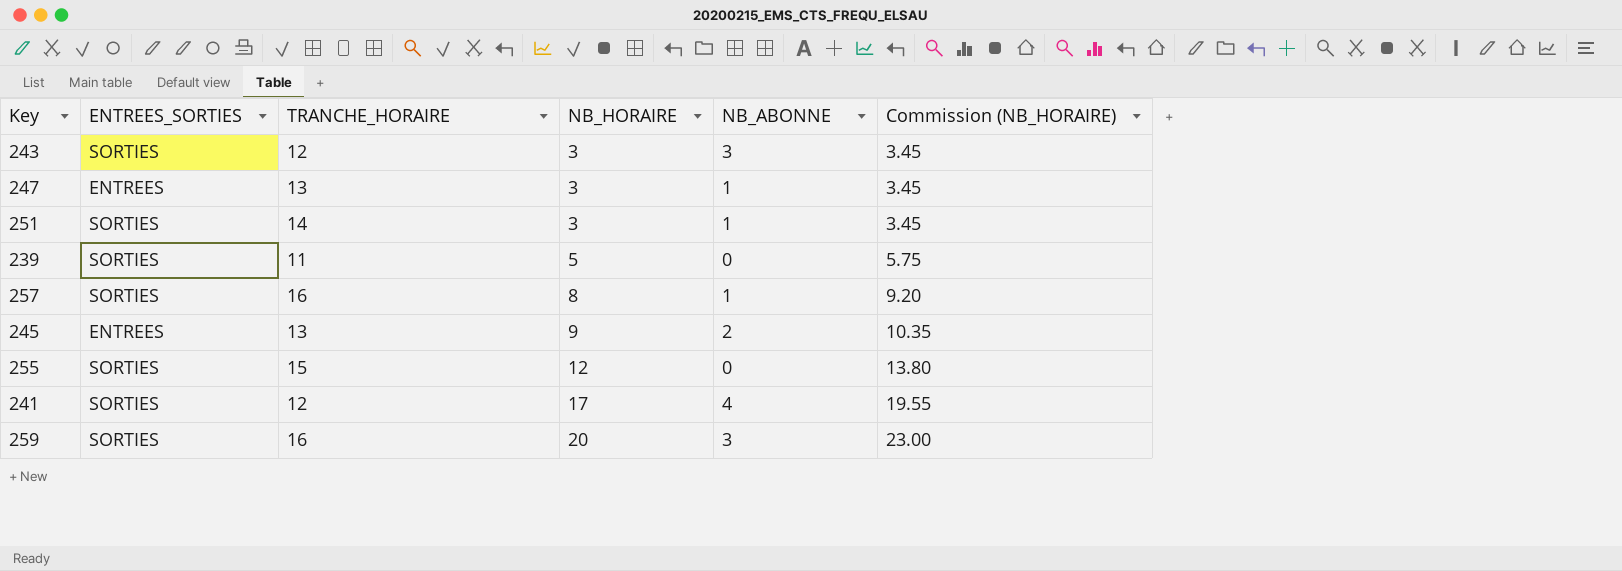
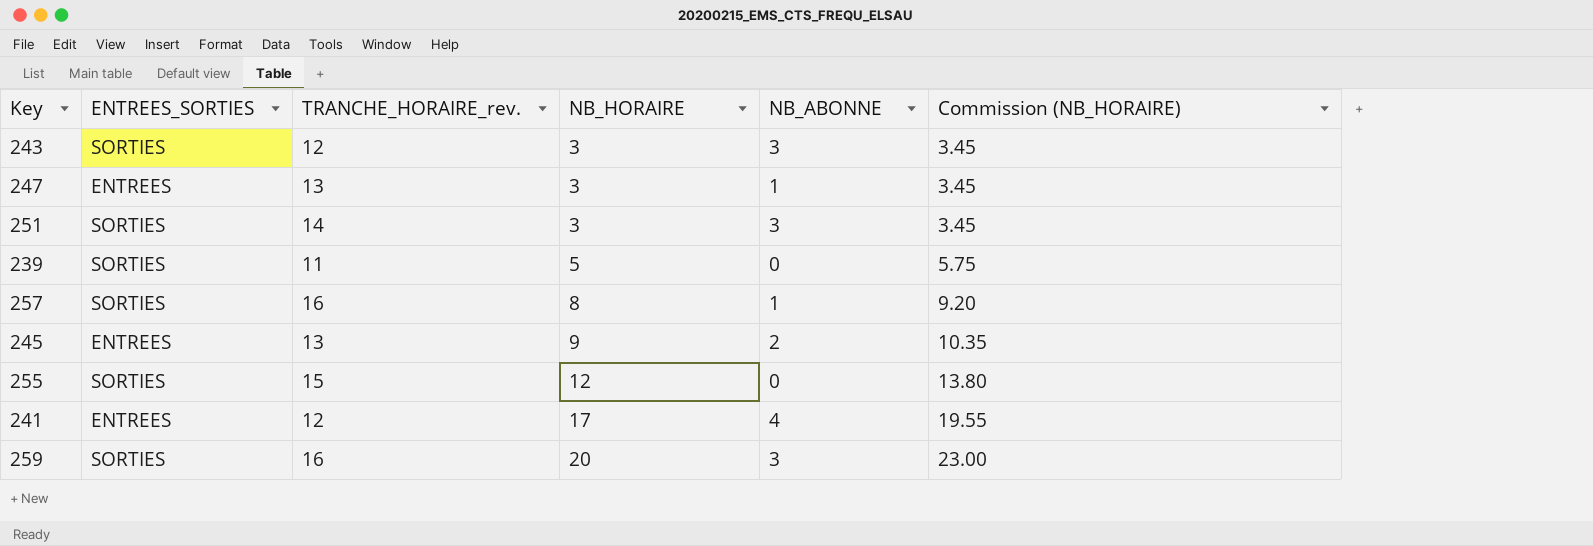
column name: TRANCHE_HORAIRE -> TRANCHE_HORAIRE_rev.
251 | NB_ABONNE: 1 -> 3
241 | ENTREES_SORTIES: SORTIES -> ENTREES

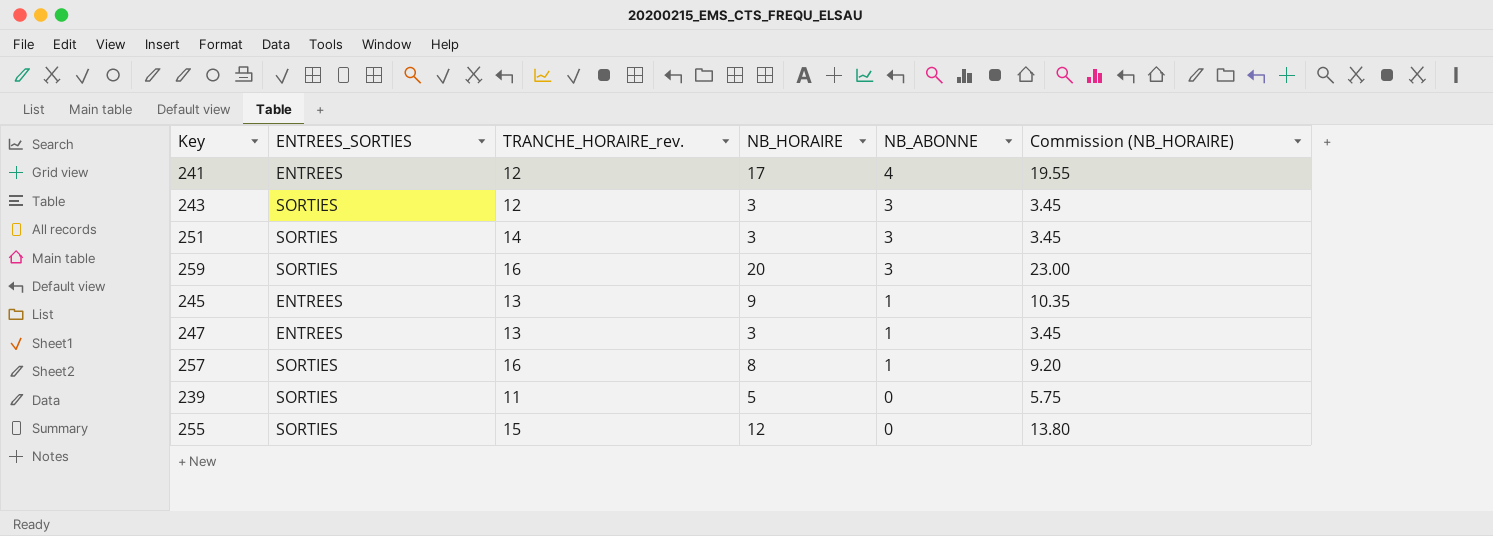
row order: NB_HORAIRE ascending -> NB_ABONNE descending
245 | NB_ABONNE: 2 -> 1

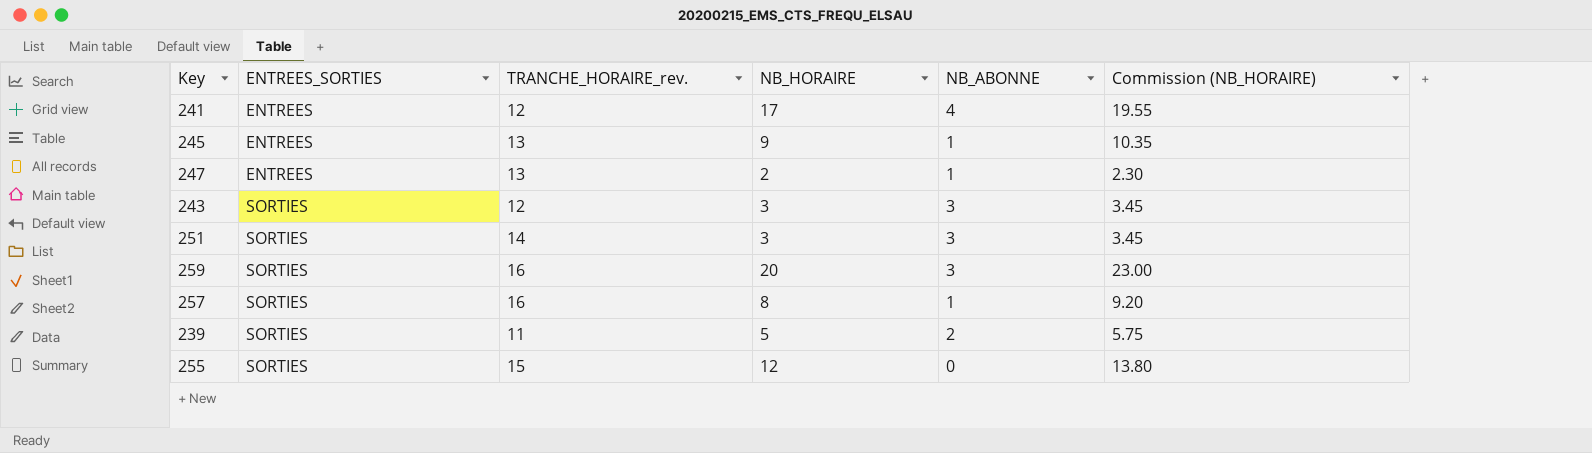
row order: NB_ABONNE descending -> ENTREES_SORTIES ascending
247 | NB_HORAIRE: 3 -> 2
247 | Commission (NB_HORAIRE): 3.45 -> 2.30
239 | NB_ABONNE: 0 -> 2

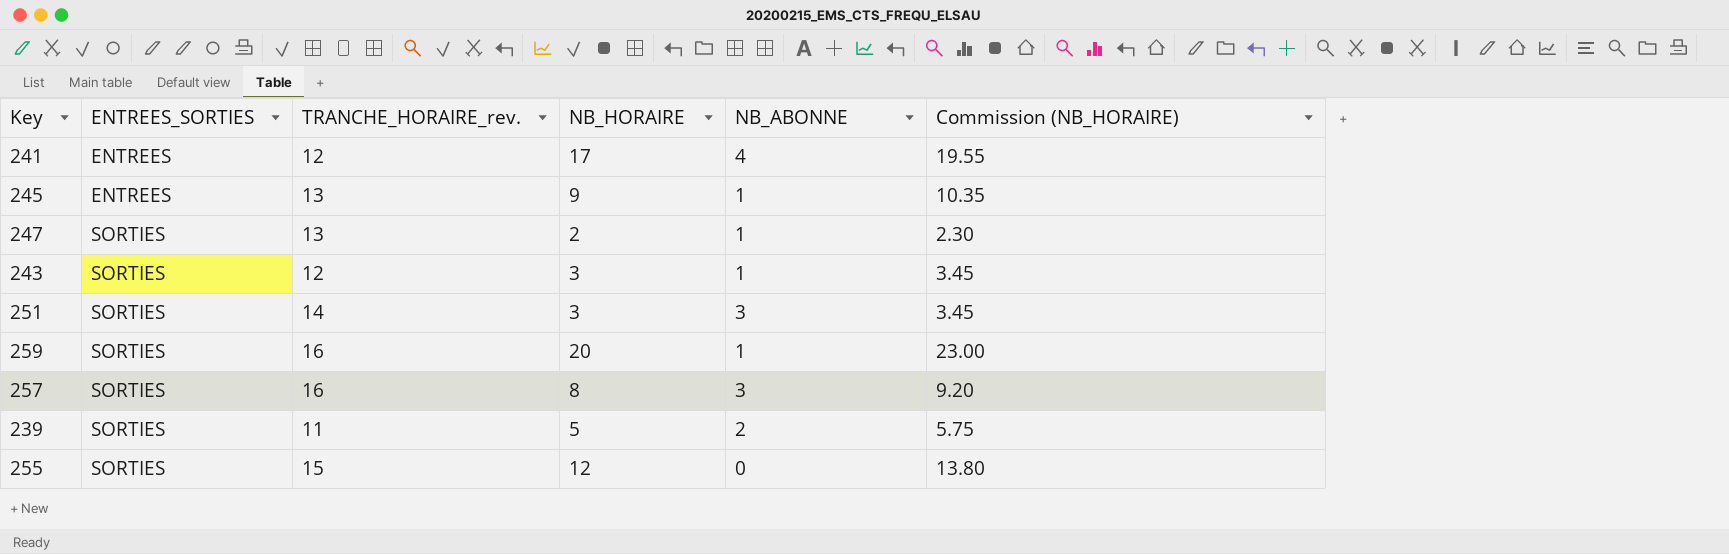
247 | ENTREES_SORTIES: ENTREES -> SORTIES
243 | NB_ABONNE: 3 -> 1
259 | NB_ABONNE: 3 -> 1
257 | NB_ABONNE: 1 -> 3

